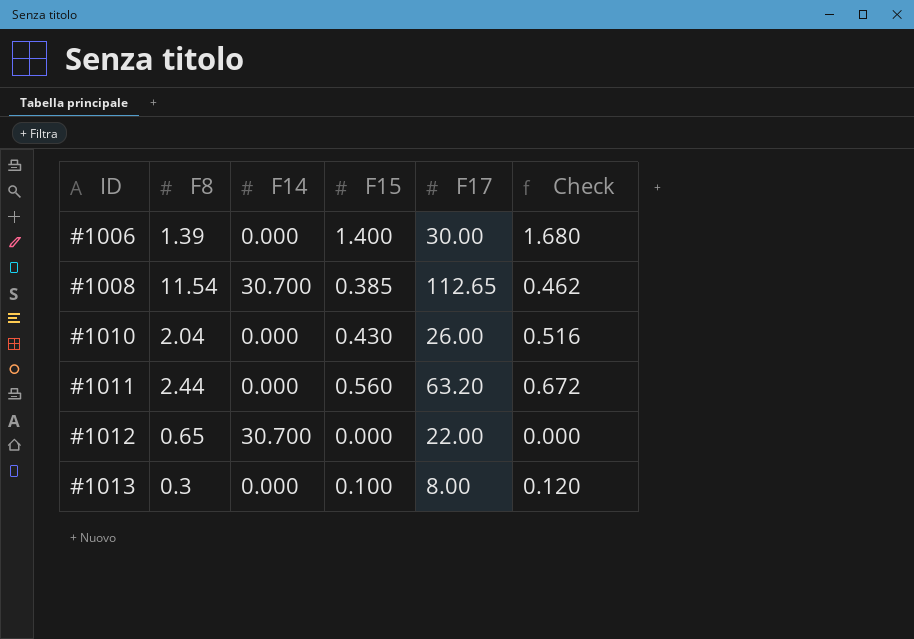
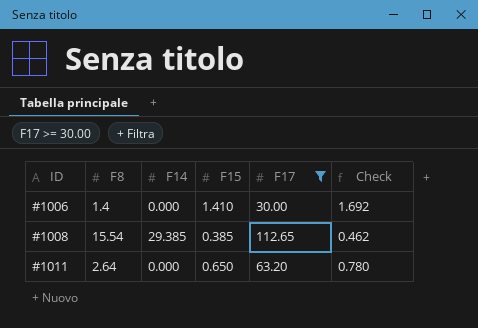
filter: none -> F17 >= 30.00
#1006 | F8: 1.39 -> 1.4
#1006 | F15: 1.400 -> 1.410
#1006 | Check: 1.680 -> 1.692
#1008 | F8: 11.54 -> 15.54
#1008 | F14: 30.700 -> 29.385
#1011 | F8: 2.44 -> 2.64
#1011 | F15: 0.560 -> 0.650
#1011 | Check: 0.672 -> 0.780

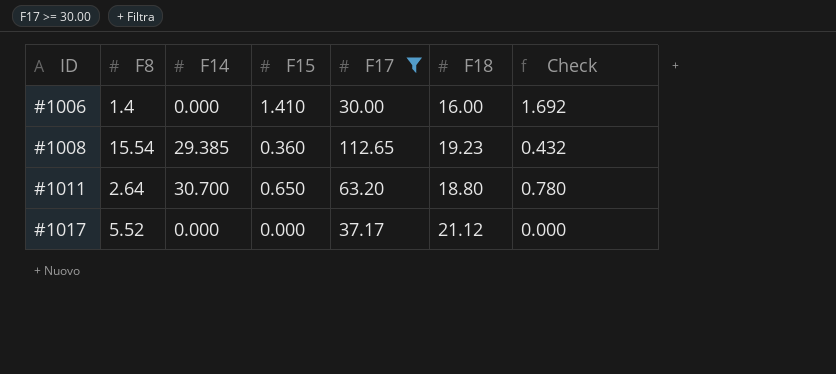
column F18 | position: none -> 6
#1008 | F15: 0.385 -> 0.360
#1008 | Check: 0.462 -> 0.432
#1011 | F14: 0.000 -> 30.700
row #1017: none -> 5.52 | 0.000 | 0.000 | 37.17 | 21.12 | 0.000

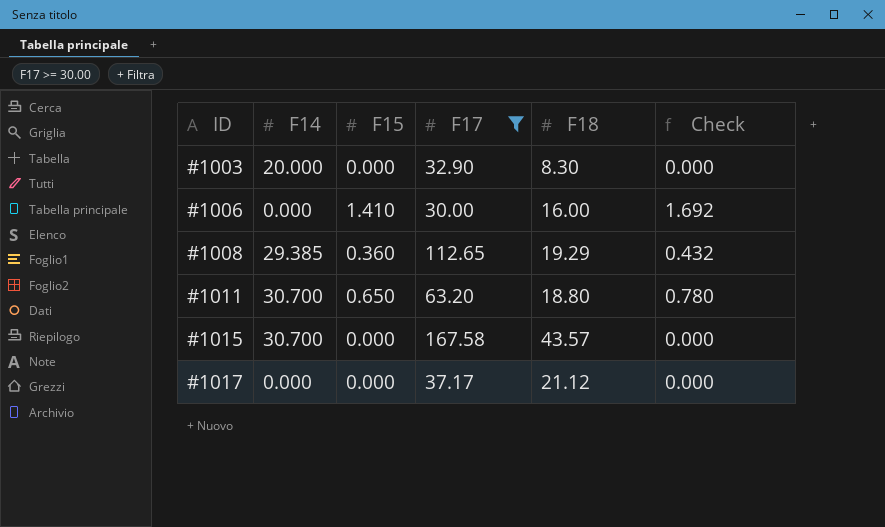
column F8 | position: 2 -> none
row #1003: none -> 20.000 | 0.000 | 32.90 | 8.30 | 0.000
#1008 | F18: 19.23 -> 19.29
row #1015: none -> 30.700 | 0.000 | 167.58 | 43.57 | 0.000

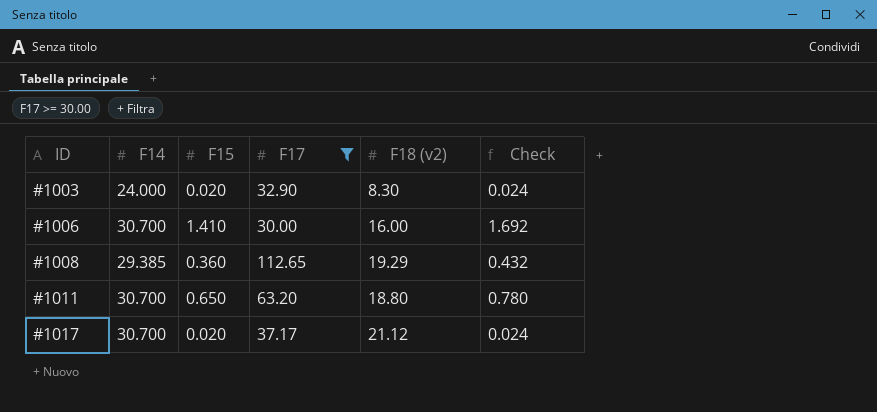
column name: F18 -> F18 (v2)
row #1015: 30.700 | 0.000 | 167.58 | 43.57 | 0.000 -> none
#1003 | F14: 20.000 -> 24.000
#1003 | F15: 0.000 -> 0.020
#1003 | Check: 0.000 -> 0.024
#1006 | F14: 0.000 -> 30.700
#1017 | F14: 0.000 -> 30.700
#1017 | F15: 0.000 -> 0.020
#1017 | Check: 0.000 -> 0.024

